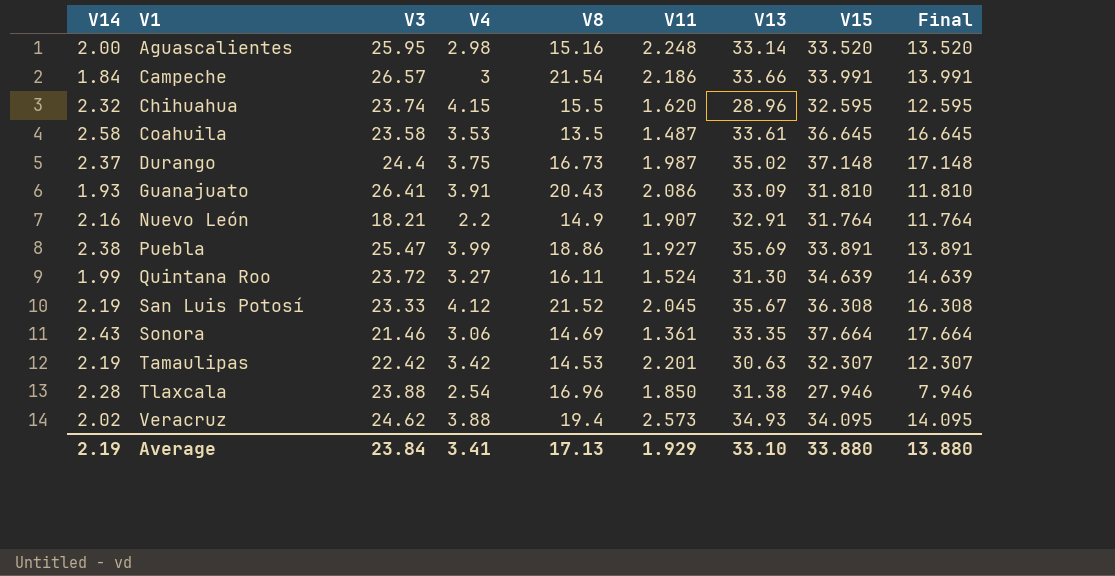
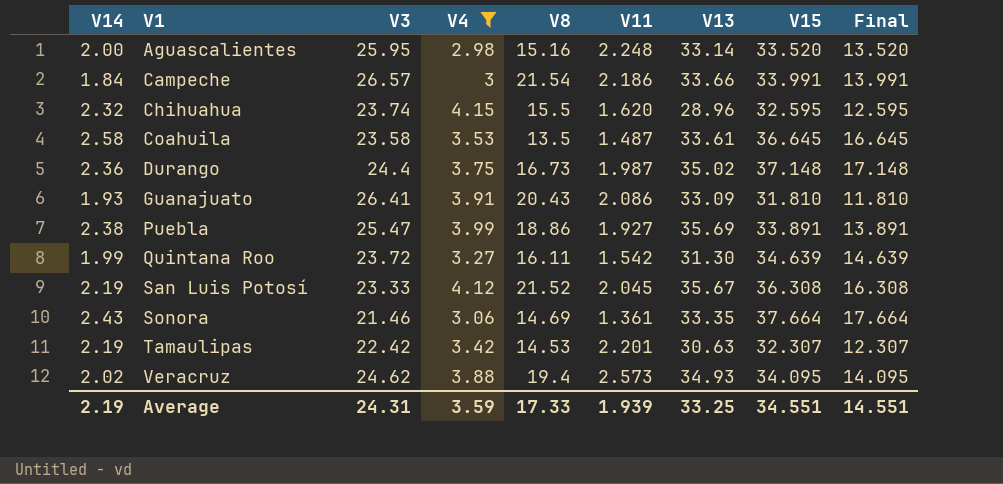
filter: none -> V4 >= 2.98
Durango | V14: 2.37 -> 2.36
Quintana Roo | V11: 1.524 -> 1.542
Average | V3: 23.84 -> 24.31
Average | V4: 3.41 -> 3.59
Average | V8: 17.13 -> 17.33
Average | V11: 1.929 -> 1.939
Average | V13: 33.10 -> 33.25
Average | V15: 33.880 -> 34.551
Average | Final: 13.880 -> 14.551

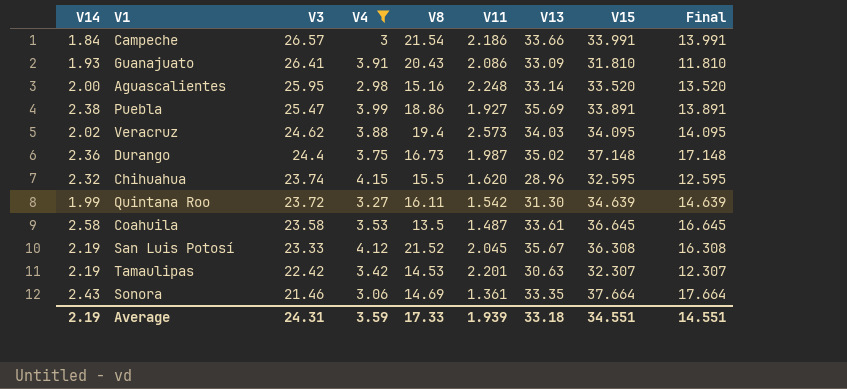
row order: V1 ascending -> V3 descending
Veracruz | V13: 34.93 -> 34.03
Average | V13: 33.25 -> 33.18

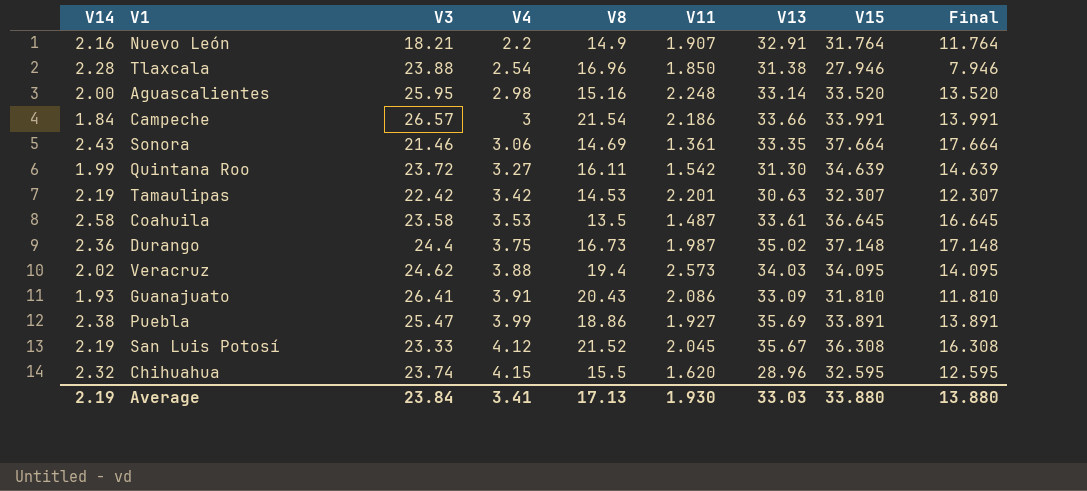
filter: V4 >= 2.98 -> none
row order: V3 descending -> V4 ascending
Average | V3: 24.31 -> 23.84
Average | V4: 3.59 -> 3.41
Average | V8: 17.33 -> 17.13
Average | V11: 1.939 -> 1.930
Average | V13: 33.18 -> 33.03
Average | V15: 34.551 -> 33.880
Average | Final: 14.551 -> 13.880

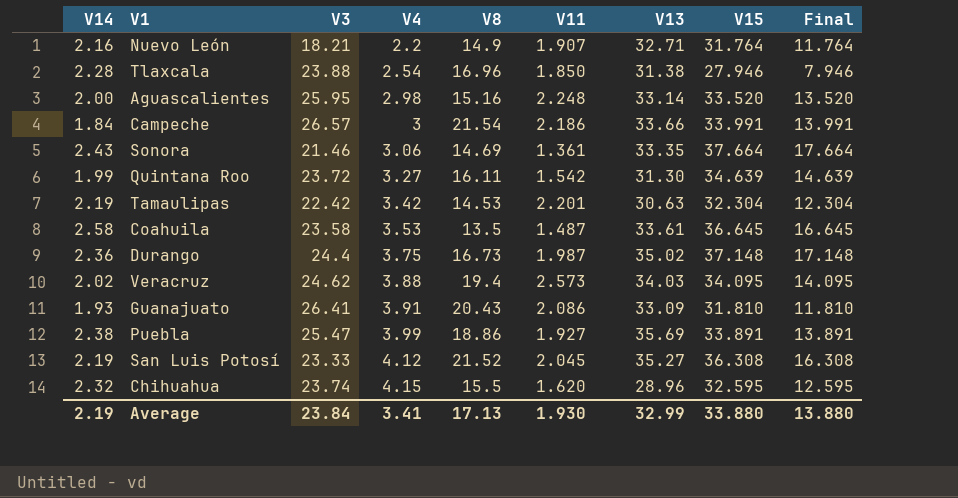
Nuevo León | V13: 32.91 -> 32.71
Tamaulipas | V15: 32.307 -> 32.304
Tamaulipas | Final: 12.307 -> 12.304
San Luis Potosí | V13: 35.67 -> 35.27
Average | V13: 33.03 -> 32.99

